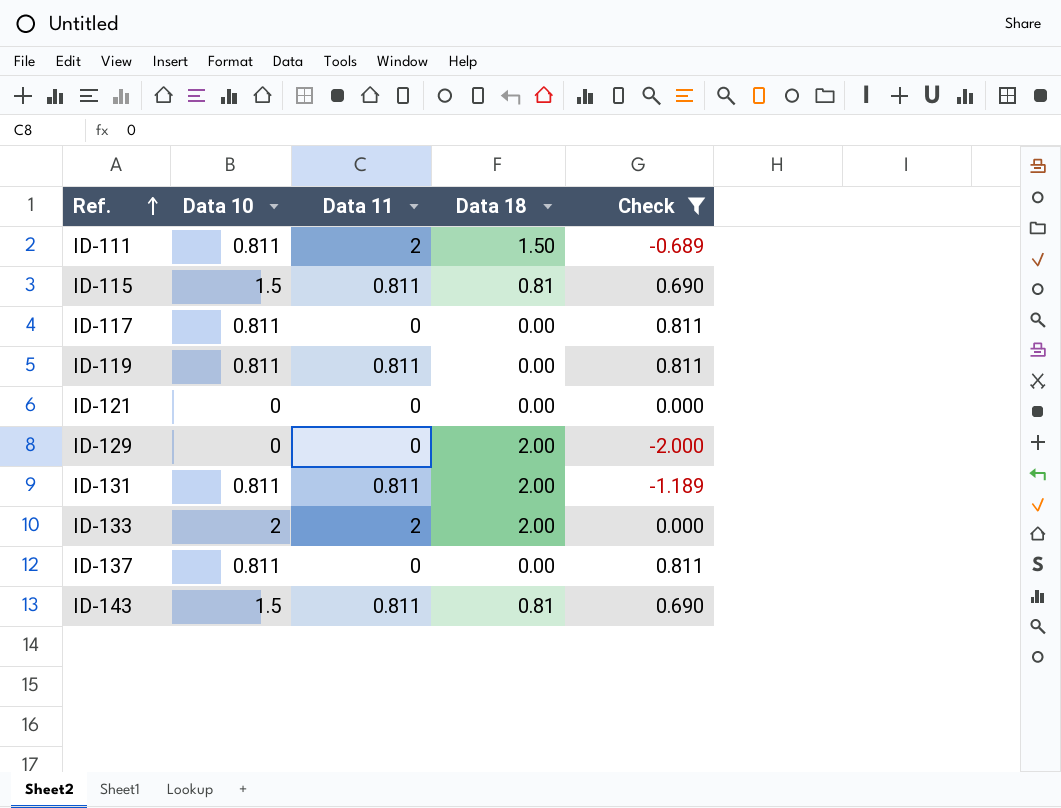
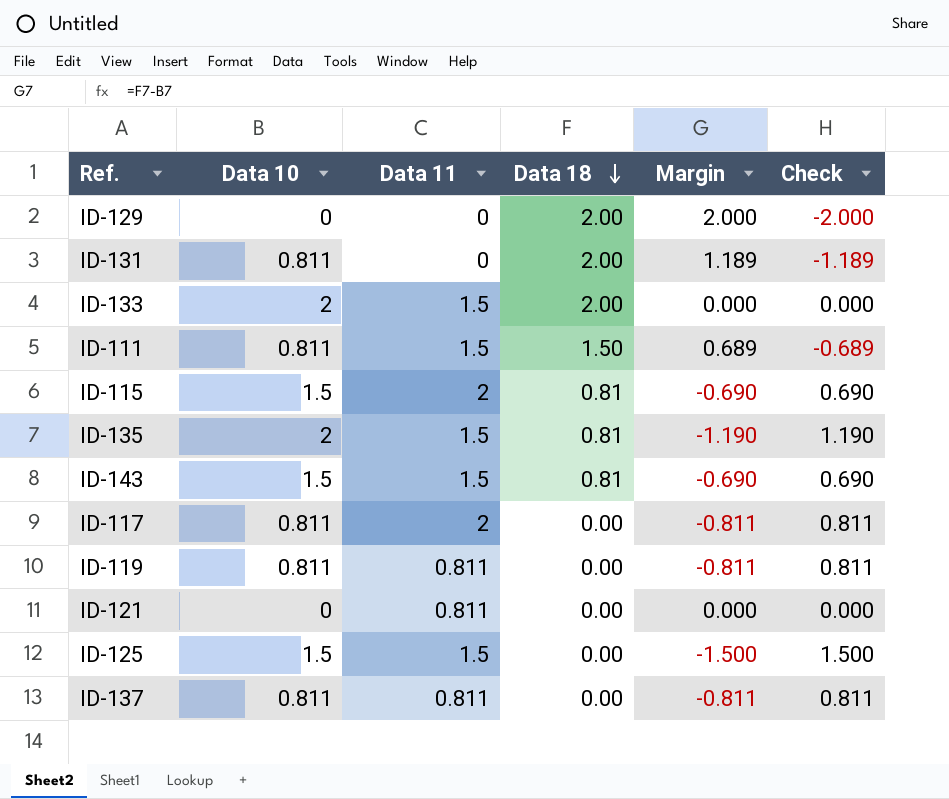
filter: Check <= 0.811 -> none
row order: Ref. ascending -> Data 18 descending
column Margin | formula: none -> [Data 18] - [Data 10]
ID-131 | Data 11: 0.811 -> 0
ID-133 | Data 11: 2 -> 1.5
ID-111 | Data 11: 2 -> 1.5
ID-115 | Data 11: 0.811 -> 2
ID-143 | Data 11: 0.811 -> 1.5
ID-117 | Data 11: 0 -> 2
ID-121 | Data 11: 0 -> 0.811
ID-137 | Data 11: 0 -> 0.811

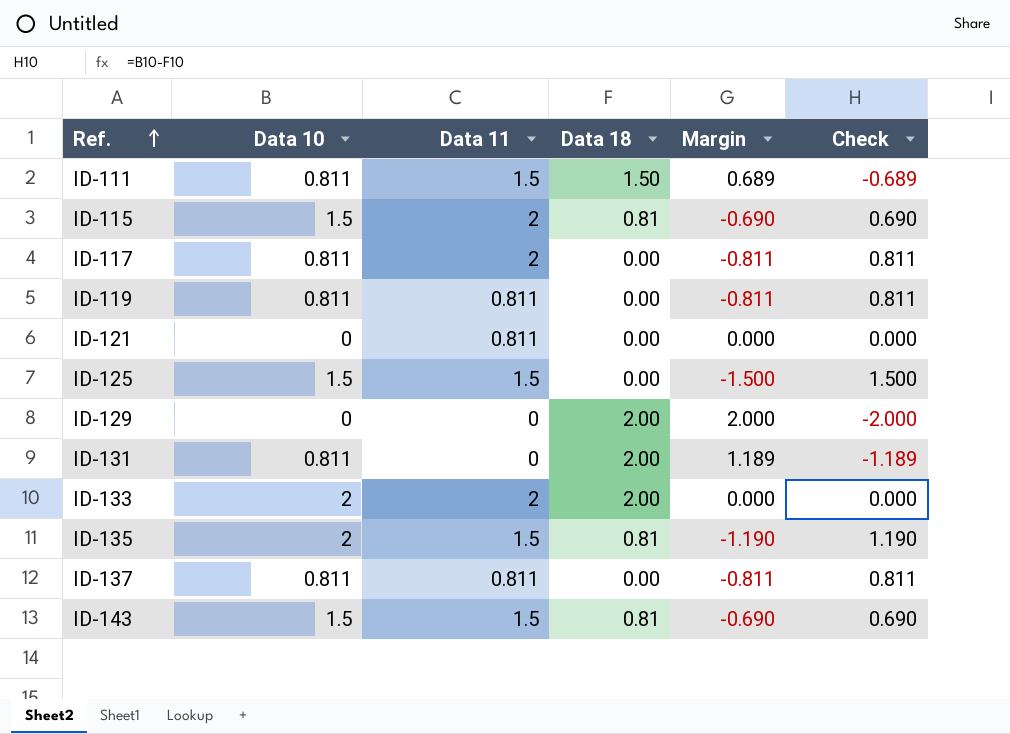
row order: Data 18 descending -> Ref. ascending
ID-133 | Data 11: 1.5 -> 2

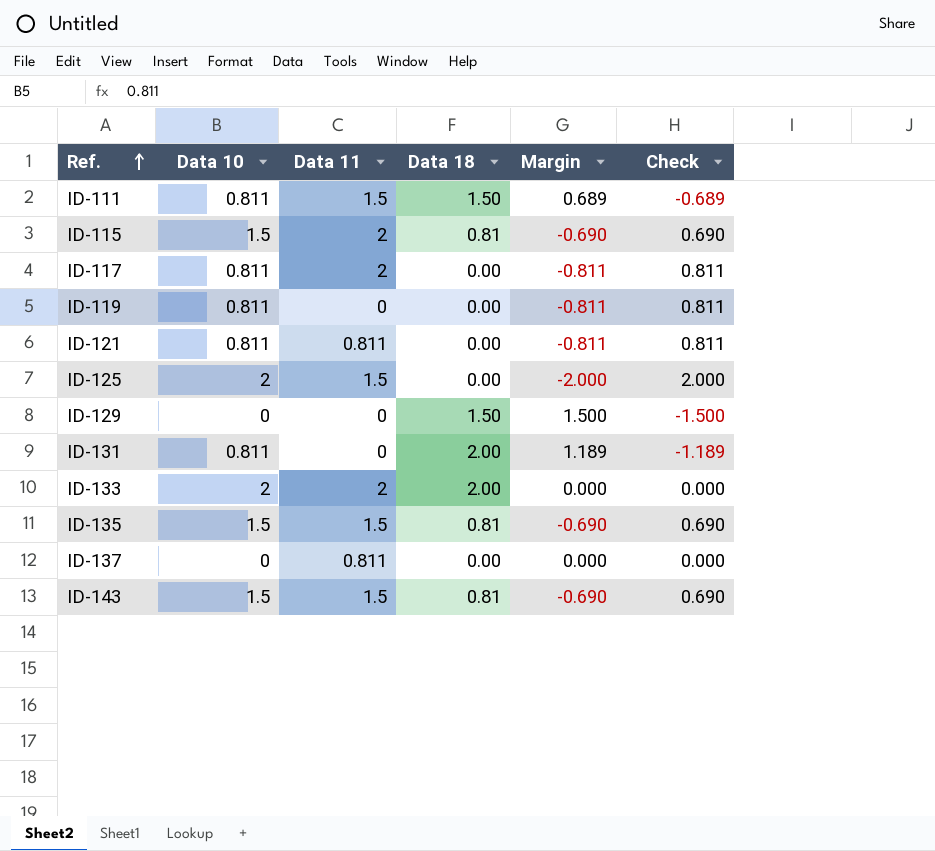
ID-119 | Data 11: 0.811 -> 0
ID-121 | Data 10: 0 -> 0.811
ID-121 | Margin: 0.000 -> -0.811
ID-121 | Check: 0.000 -> 0.811
ID-125 | Data 10: 1.5 -> 2
ID-125 | Margin: -1.500 -> -2.000
ID-125 | Check: 1.500 -> 2.000
ID-129 | Data 18: 2.00 -> 1.50
ID-129 | Margin: 2.000 -> 1.500
ID-129 | Check: -2.000 -> -1.500
ID-135 | Data 10: 2 -> 1.5
ID-135 | Margin: -1.190 -> -0.690
ID-135 | Check: 1.190 -> 0.690
ID-137 | Data 10: 0.811 -> 0
ID-137 | Margin: -0.811 -> 0.000
ID-137 | Check: 0.811 -> 0.000

